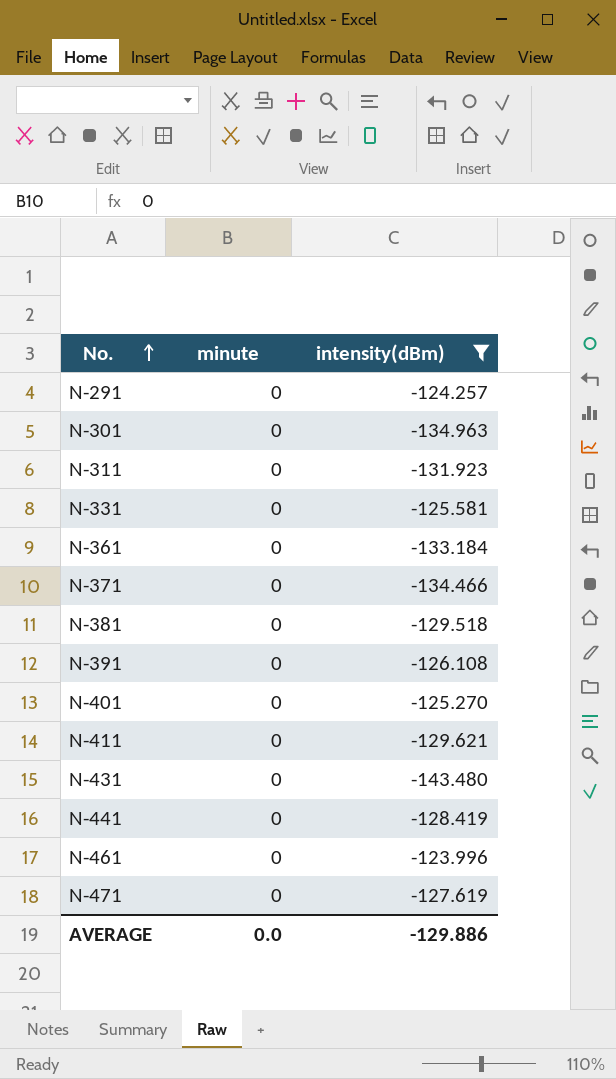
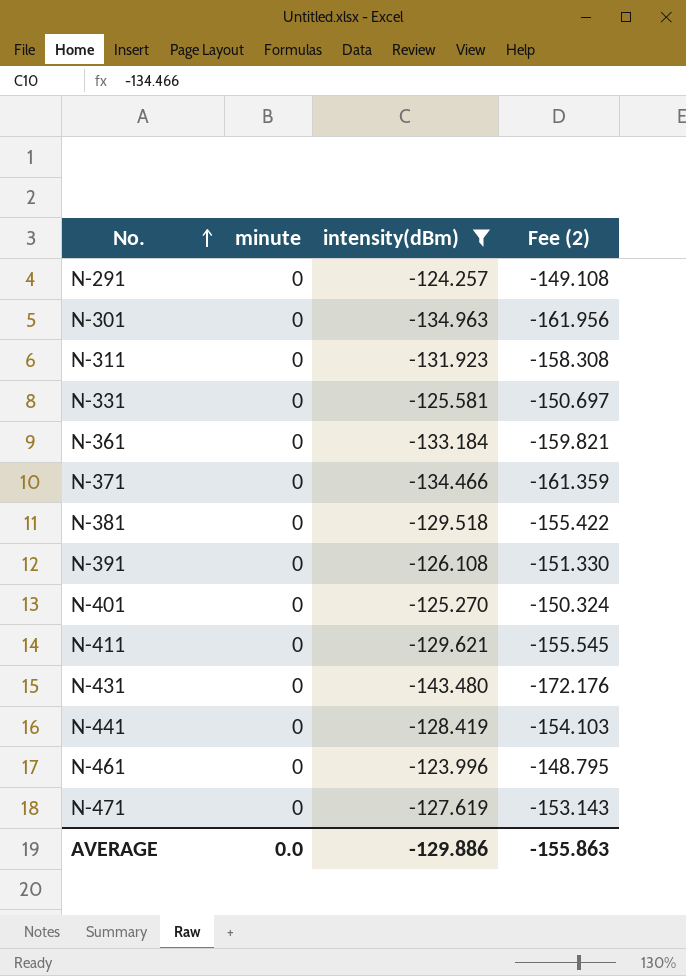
column Fee (2) | formula: none -> [intensity(dBm)] * 1.2

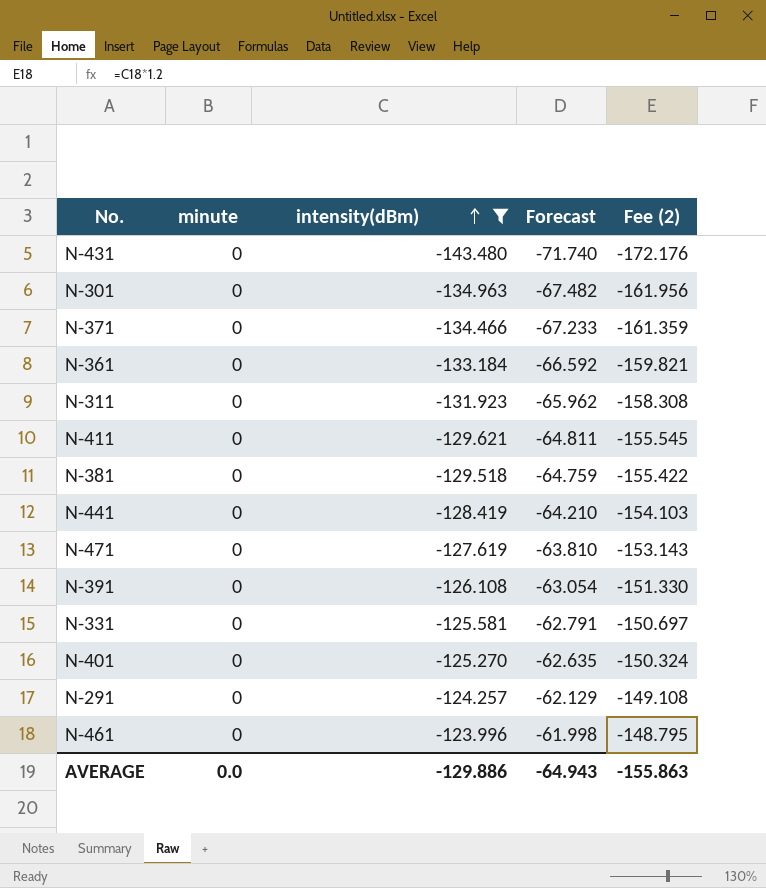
row order: No. ascending -> intensity(dBm) ascending
column Forecast | formula: none -> [intensity(dBm)] * 0.5

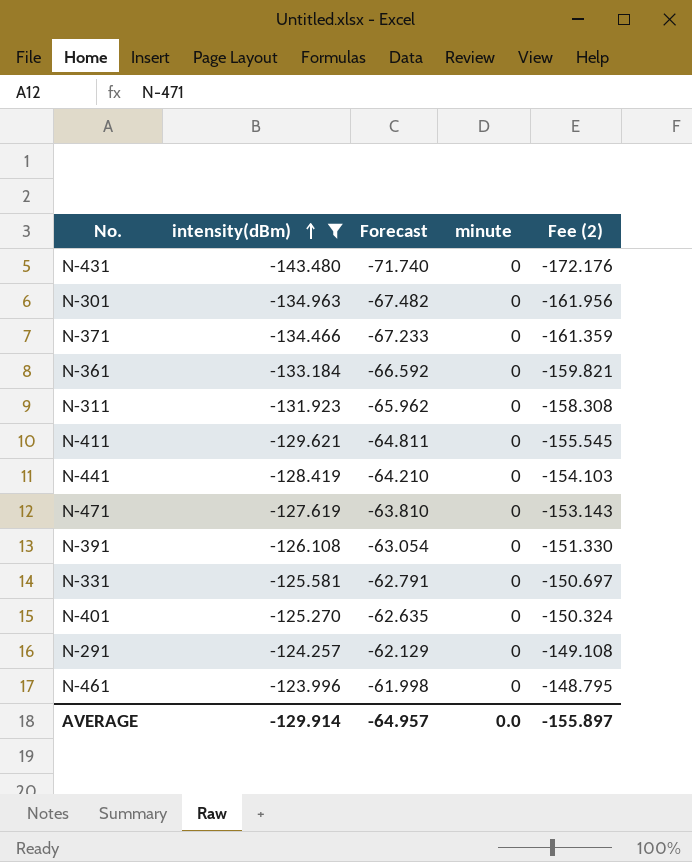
column minute | position: 2 -> 4
row N-381: 0 | -129.518 | -64.759 | -155.422 -> none
AVERAGE | intensity(dBm): -129.886 -> -129.914
AVERAGE | Forecast: -64.943 -> -64.957
AVERAGE | Fee (2): -155.863 -> -155.897

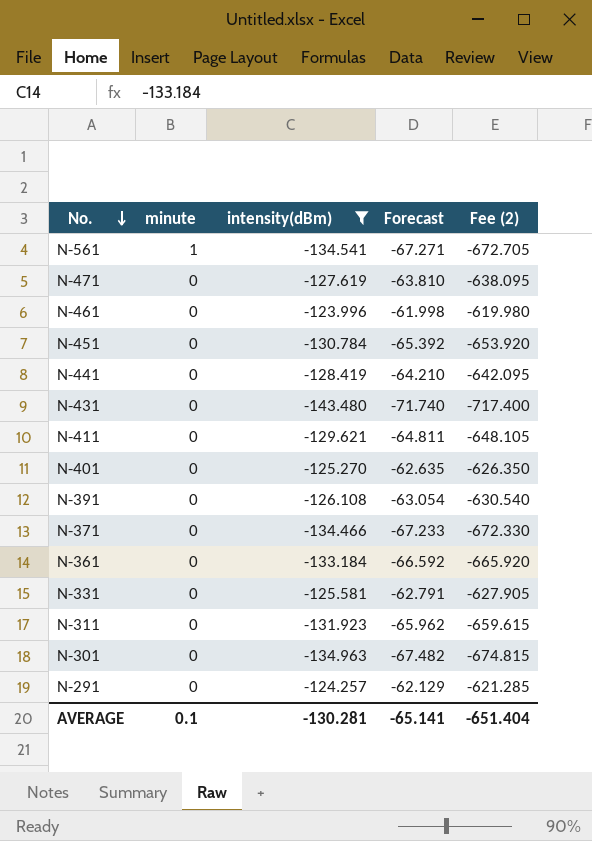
row order: intensity(dBm) ascending -> No. descending
column minute | position: 4 -> 2
column Fee (2) | formula: [intensity(dBm)] * 1.2 -> [intensity(dBm)] * 5
row N-561: none -> 1 | -134.541 | -67.271 | -672.705
row N-451: none -> 0 | -130.784 | -65.392 | -653.920
AVERAGE | minute: 0.0 -> 0.1
AVERAGE | intensity(dBm): -129.914 -> -130.281
AVERAGE | Forecast: -64.957 -> -65.141
AVERAGE | Fee (2): -155.897 -> -651.404

